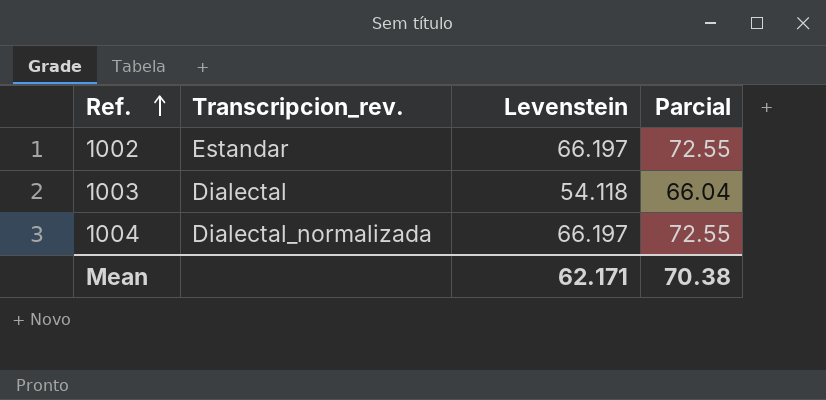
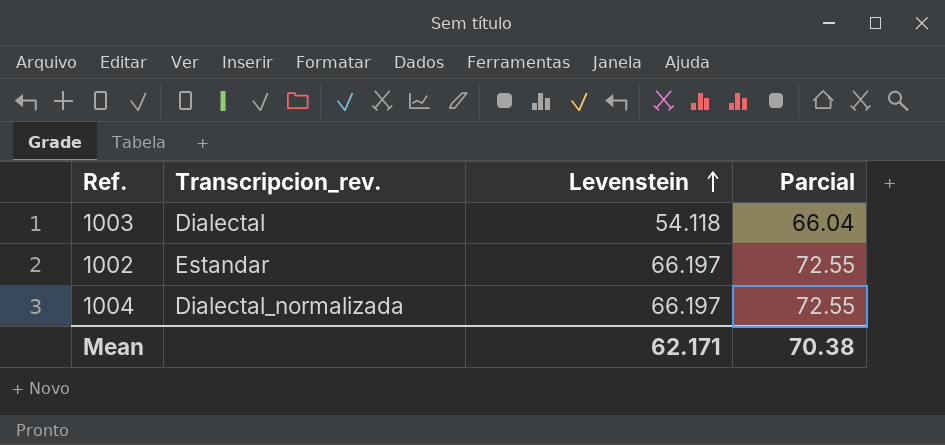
row order: Ref. ascending -> Levenstein ascending

